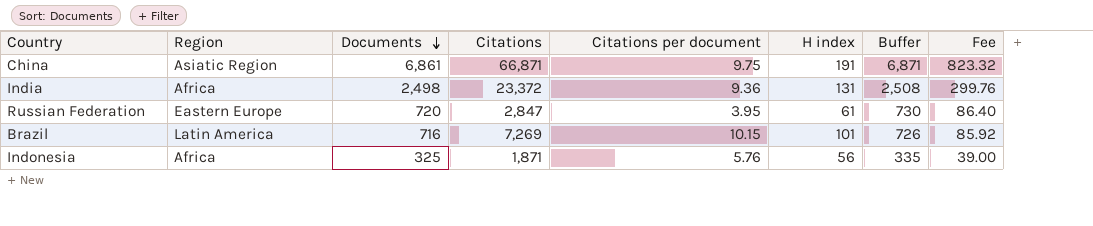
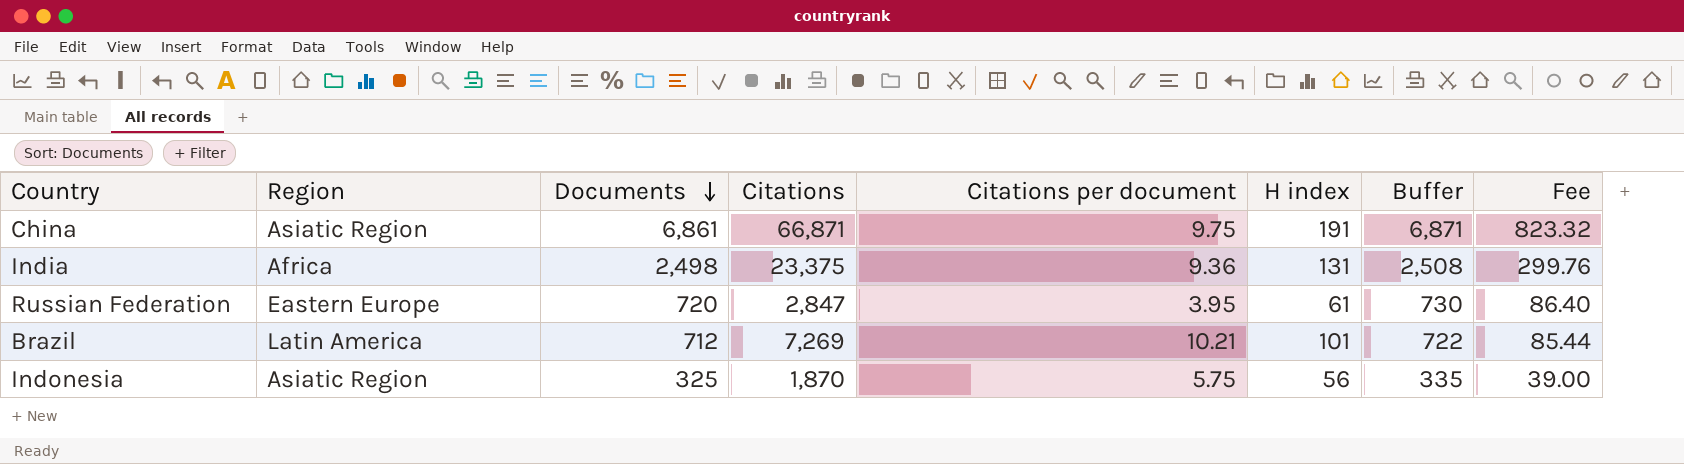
India | Citations: 23,372 -> 23,375
Brazil | Documents: 716 -> 712
Brazil | Citations per document: 10.15 -> 10.21
Brazil | Buffer: 726 -> 722
Brazil | Fee: 85.92 -> 85.44
Indonesia | Region: Africa -> Asiatic Region
Indonesia | Citations: 1,871 -> 1,870
Indonesia | Citations per document: 5.76 -> 5.75

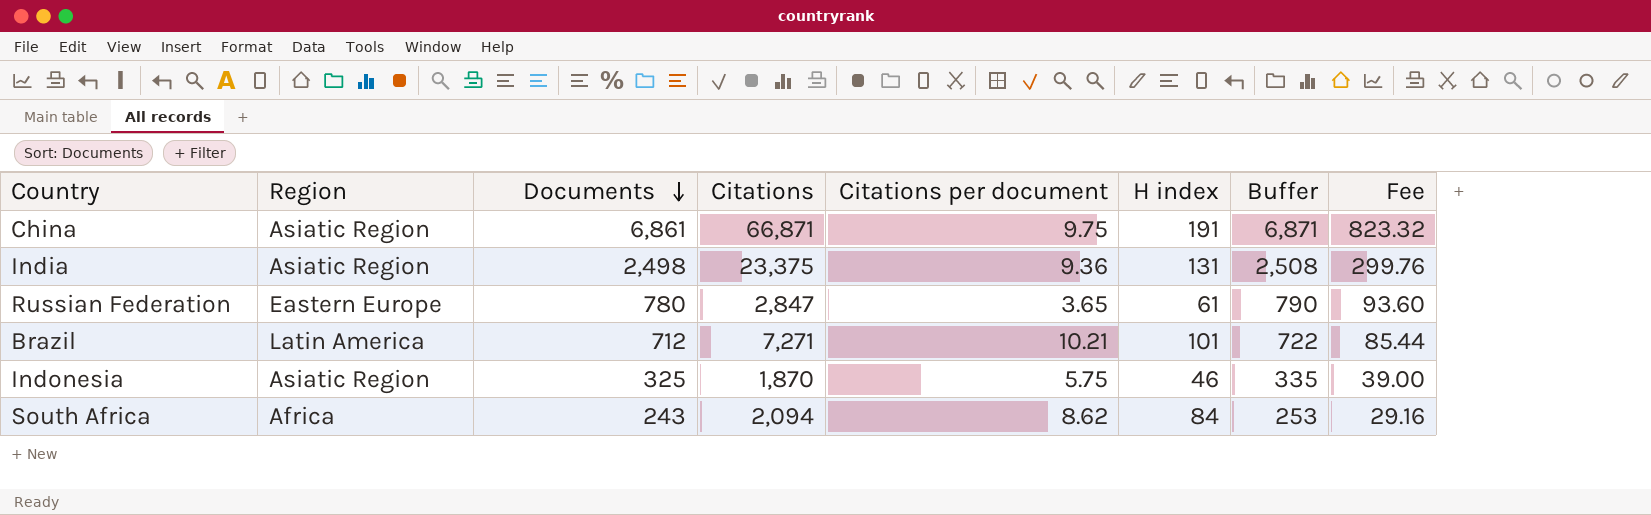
India | Region: Africa -> Asiatic Region
Russian Federation | Documents: 720 -> 780
Russian Federation | Citations per document: 3.95 -> 3.65
Russian Federation | Buffer: 730 -> 790
Russian Federation | Fee: 86.40 -> 93.60
Brazil | Citations: 7,269 -> 7,271
Indonesia | H index: 56 -> 46
row South Africa: none -> Africa | 243 | 2,094 | 8.62 | 84 | 253 | 29.16

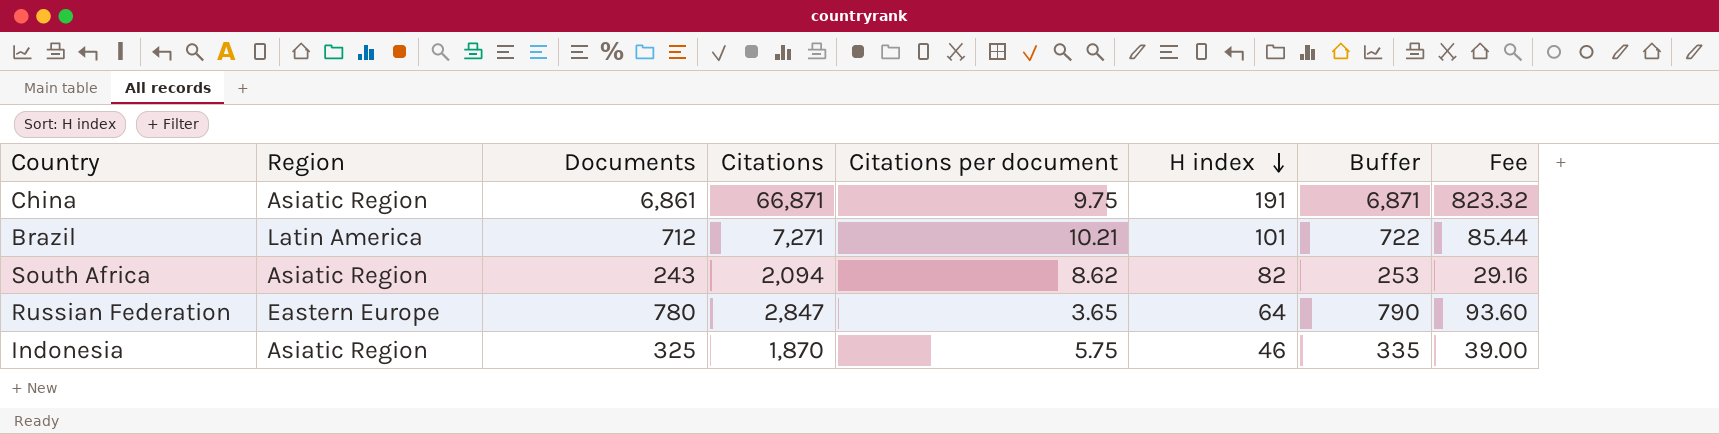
row order: Documents descending -> H index descending
row India: Asiatic Region | 2,498 | 23,375 | 9.36 | 131 | 2,508 | 299.76 -> none
South Africa | Region: Africa -> Asiatic Region
South Africa | H index: 84 -> 82
Russian Federation | H index: 61 -> 64

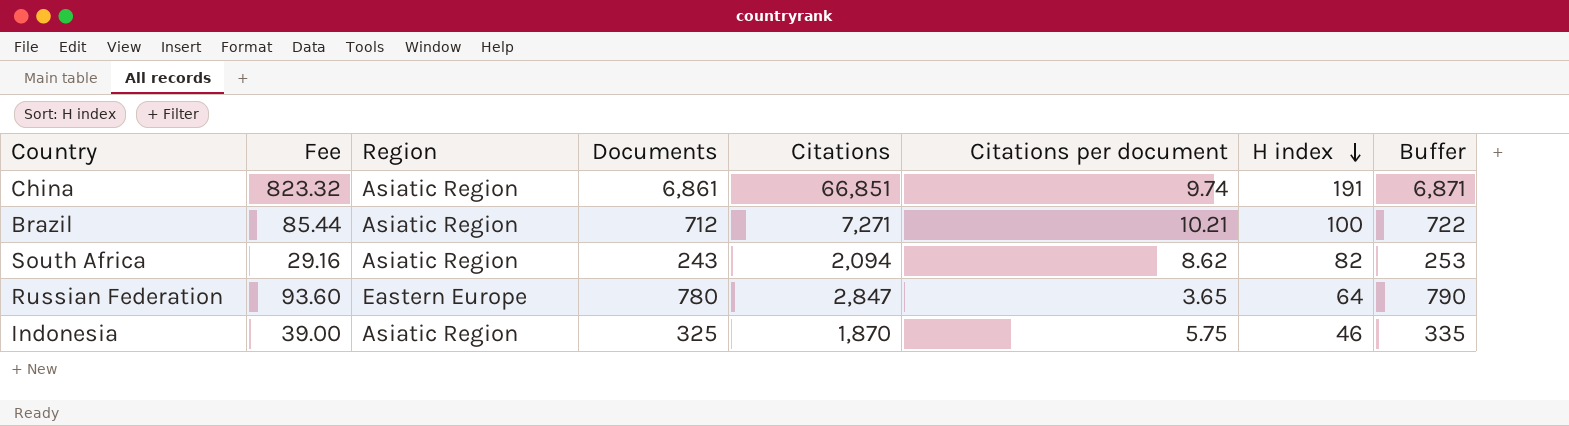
column Fee | position: 8 -> 2
China | Citations: 66,871 -> 66,851
China | Citations per document: 9.75 -> 9.74
Brazil | Region: Latin America -> Asiatic Region
Brazil | H index: 101 -> 100

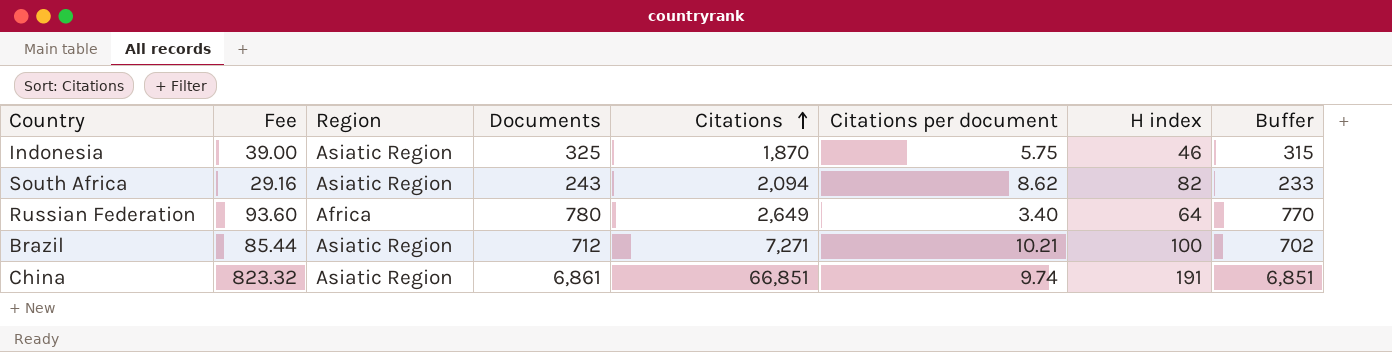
row order: H index descending -> Citations ascending
column Buffer | formula: [Documents] + 10 -> [Documents] - 10
Russian Federation | Region: Eastern Europe -> Africa
Russian Federation | Citations: 2,847 -> 2,649
Russian Federation | Citations per document: 3.65 -> 3.40

